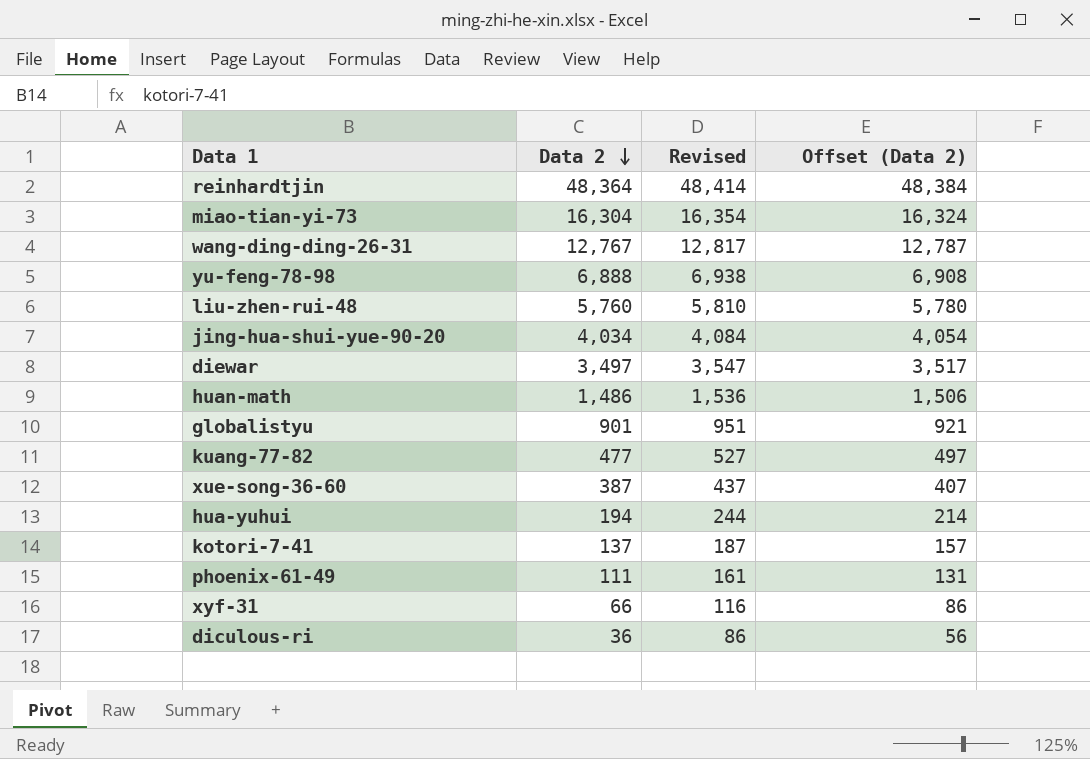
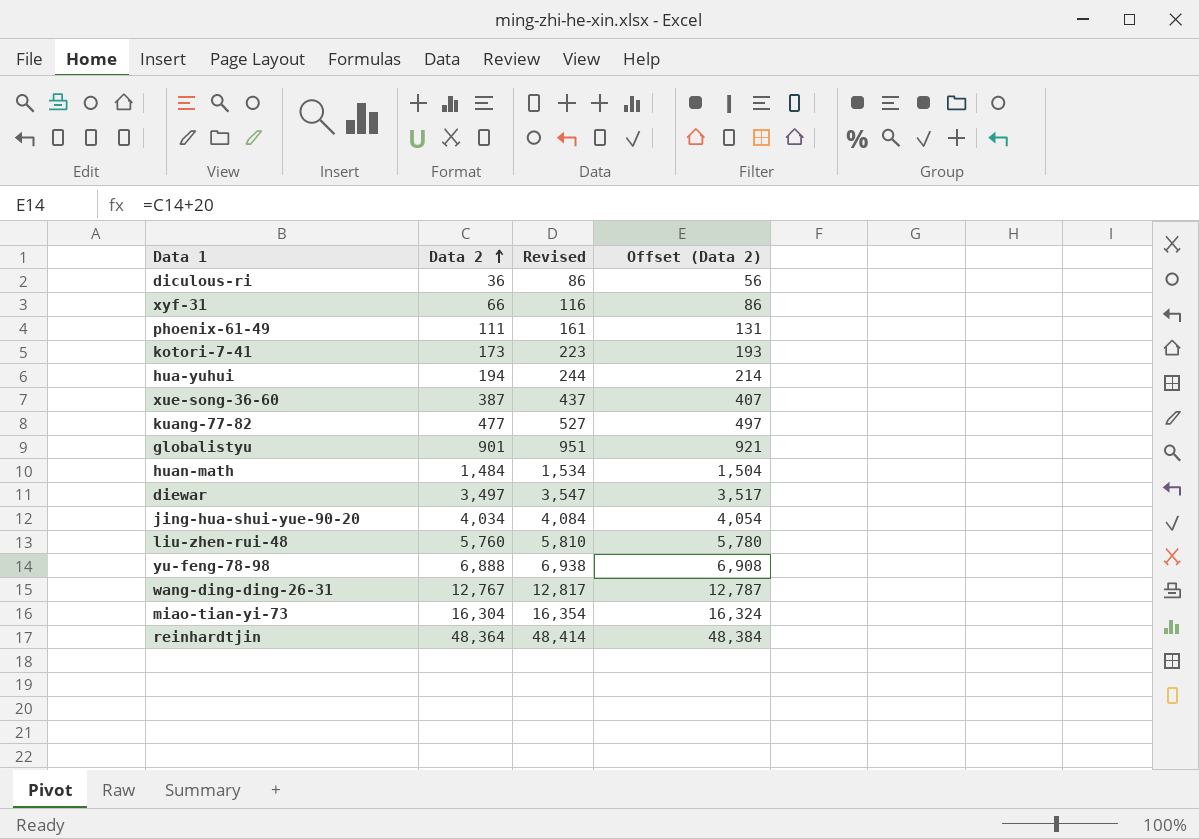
row order: Data 2 descending -> Data 2 ascending
kotori-7-41 | Data 2: 137 -> 173
kotori-7-41 | Revised: 187 -> 223
kotori-7-41 | Offset (Data 2): 157 -> 193
huan-math | Data 2: 1,486 -> 1,484
huan-math | Revised: 1,536 -> 1,534
huan-math | Offset (Data 2): 1,506 -> 1,504

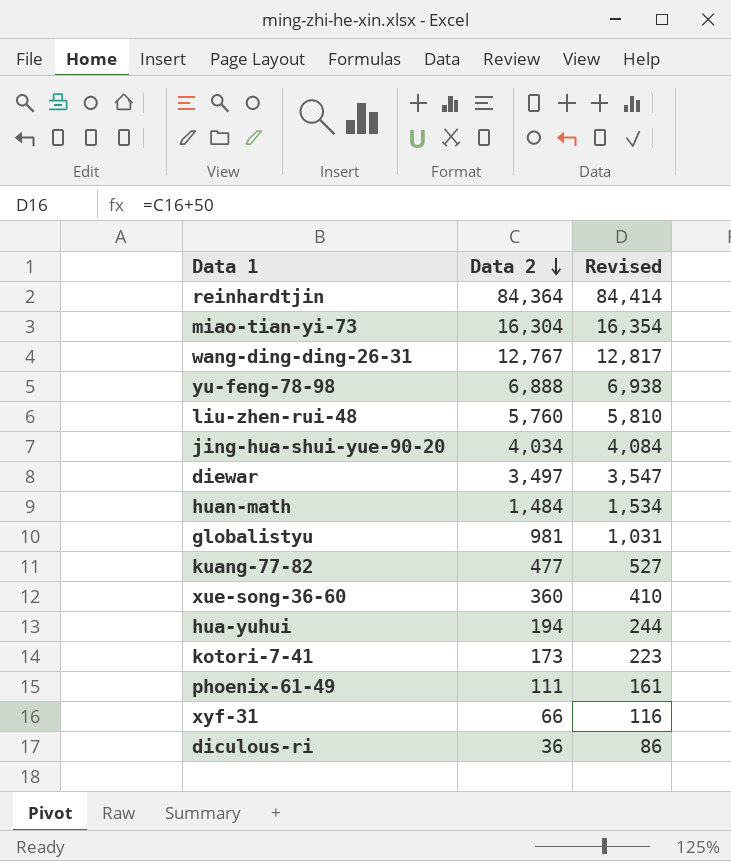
row order: Data 2 ascending -> Data 2 descending
column Offset (Data 2) | formula: [Data 2] + 20 -> none
reinhardtjin | Data 2: 48,364 -> 84,364
reinhardtjin | Revised: 48,414 -> 84,414
globalistyu | Data 2: 901 -> 981
globalistyu | Revised: 951 -> 1,031
xue-song-36-60 | Data 2: 387 -> 360
xue-song-36-60 | Revised: 437 -> 410

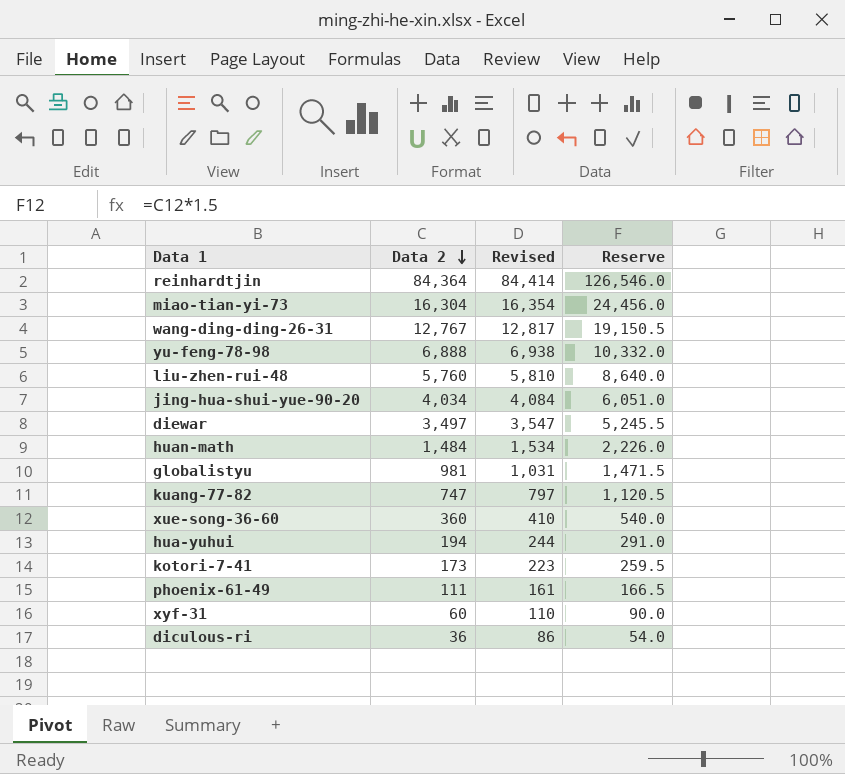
column Reserve | formula: none -> [Data 2] * 1.5
kuang-77-82 | Data 2: 477 -> 747
kuang-77-82 | Revised: 527 -> 797
xyf-31 | Data 2: 66 -> 60
xyf-31 | Revised: 116 -> 110

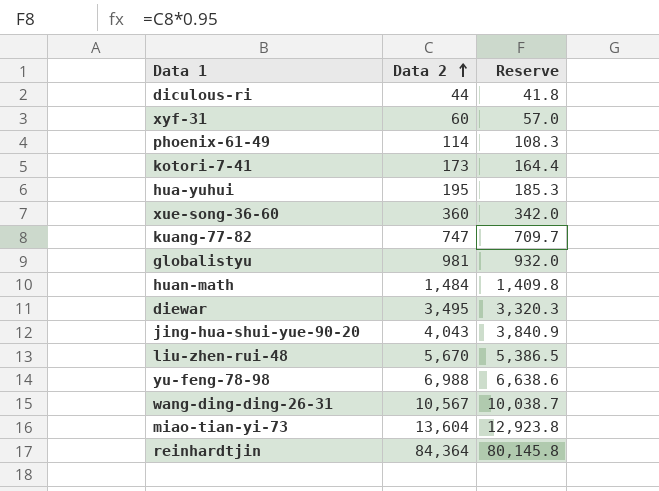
row order: Data 2 descending -> Data 2 ascending
column Revised | formula: [Data 2] + 50 -> none
column Reserve | formula: [Data 2] * 1.5 -> [Data 2] * 0.95
diculous-ri | Data 2: 36 -> 44
phoenix-61-49 | Data 2: 111 -> 114
hua-yuhui | Data 2: 194 -> 195
diewar | Data 2: 3,497 -> 3,495
jing-hua-shui-yue-90-20 | Data 2: 4,034 -> 4,043
liu-zhen-rui-48 | Data 2: 5,760 -> 5,670
yu-feng-78-98 | Data 2: 6,888 -> 6,988
wang-ding-ding-26-31 | Data 2: 12,767 -> 10,567
miao-tian-yi-73 | Data 2: 16,304 -> 13,604

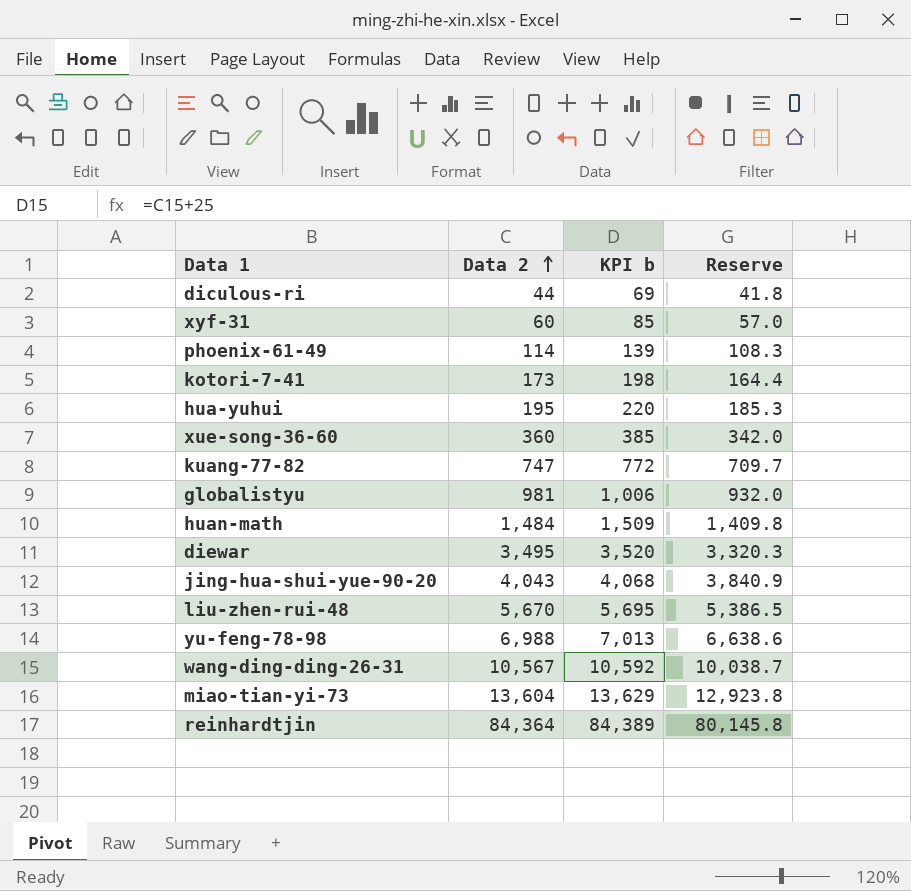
column KPI b | formula: none -> [Data 2] + 25

